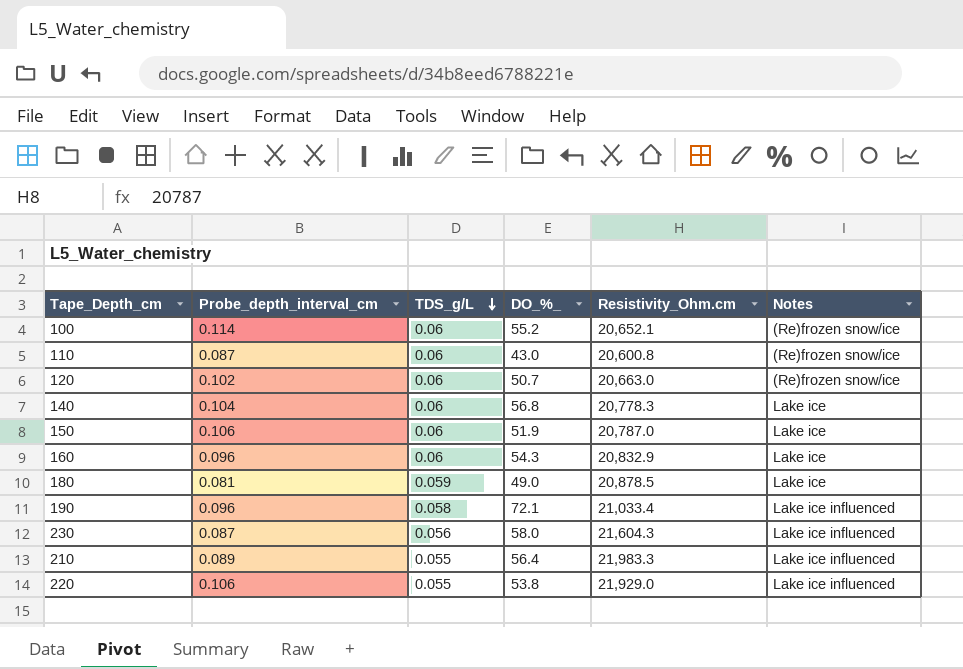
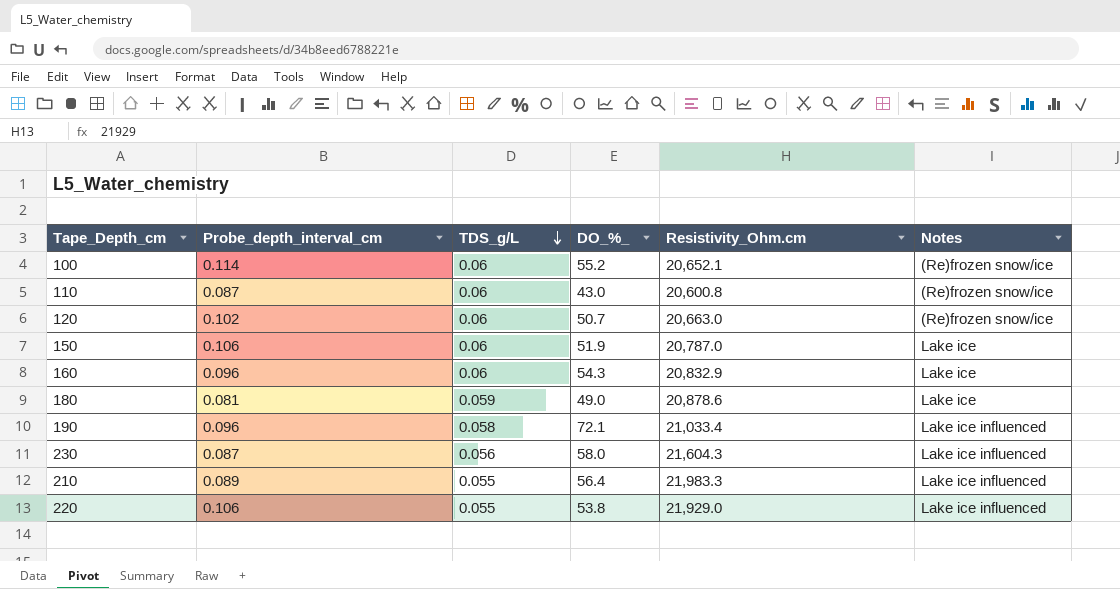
row 140: 0.104 | 0.06 | 56.8 | 20,778.3 | Lake ice -> none
180 | Resistivity_Ohm.cm: 20,878.5 -> 20,878.6

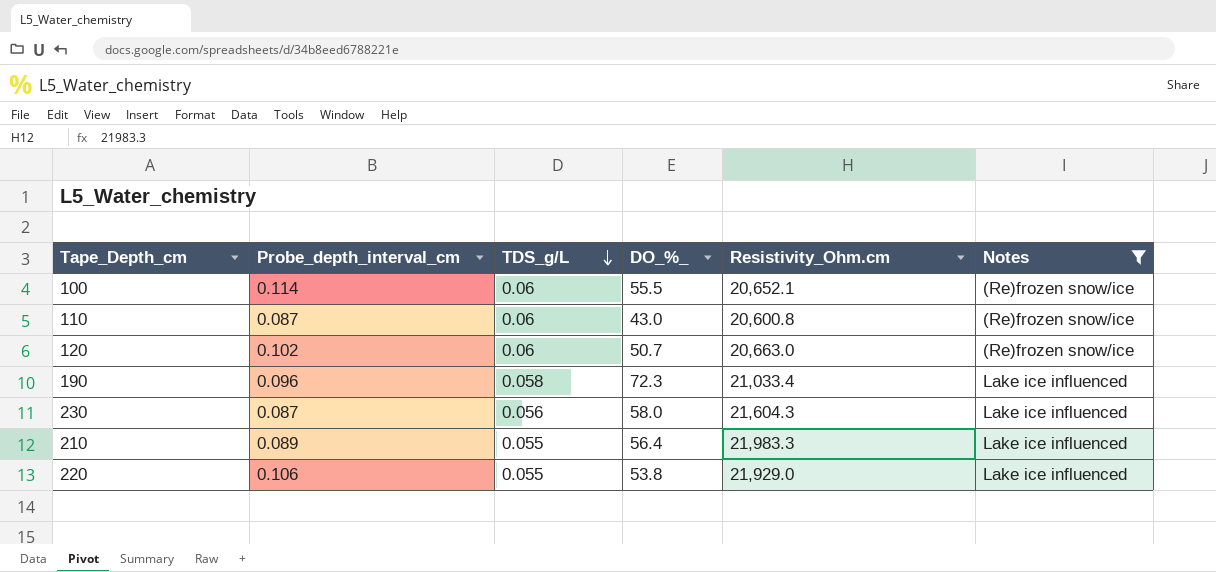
filter: none -> Notes != Lake ice
100 | DO_%_: 55.2 -> 55.5
190 | DO_%_: 72.1 -> 72.3

